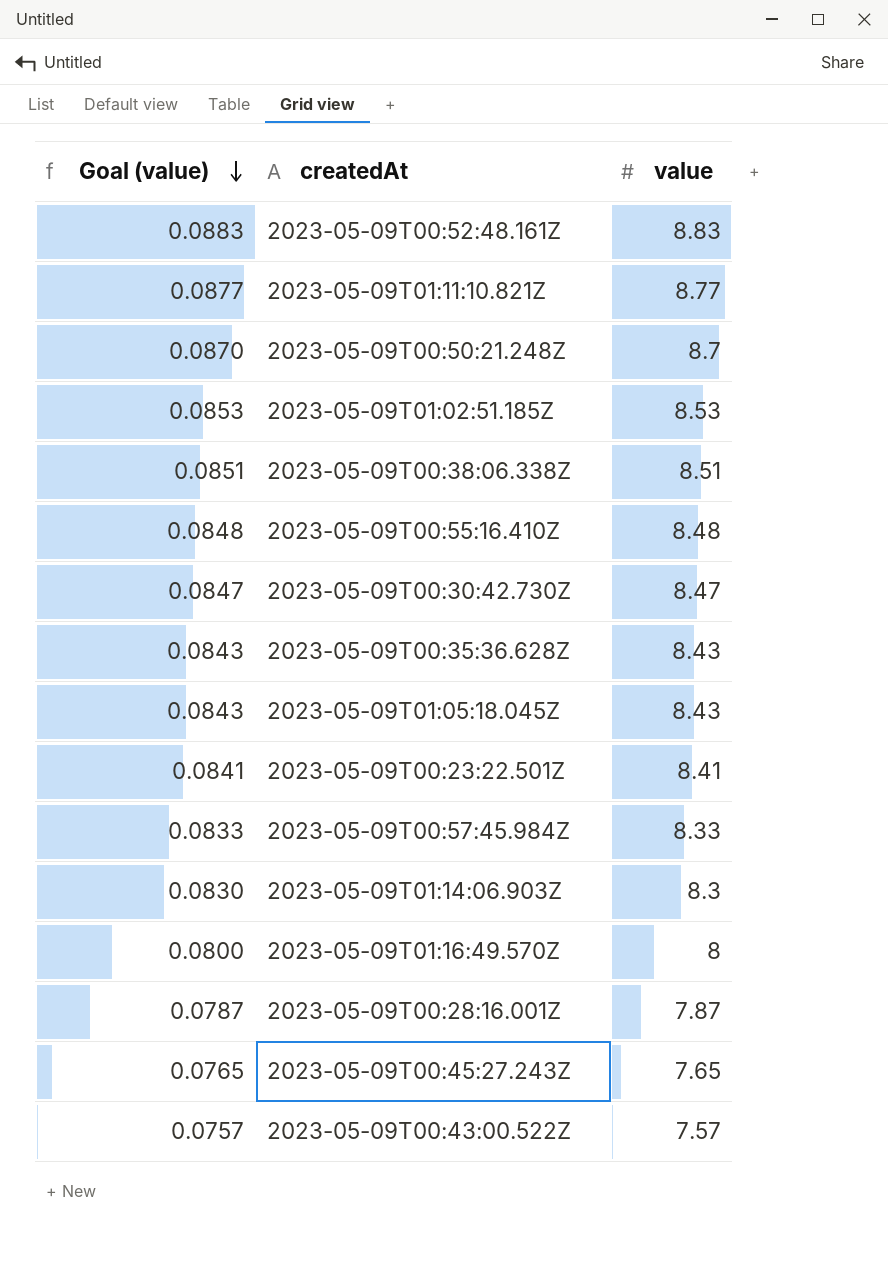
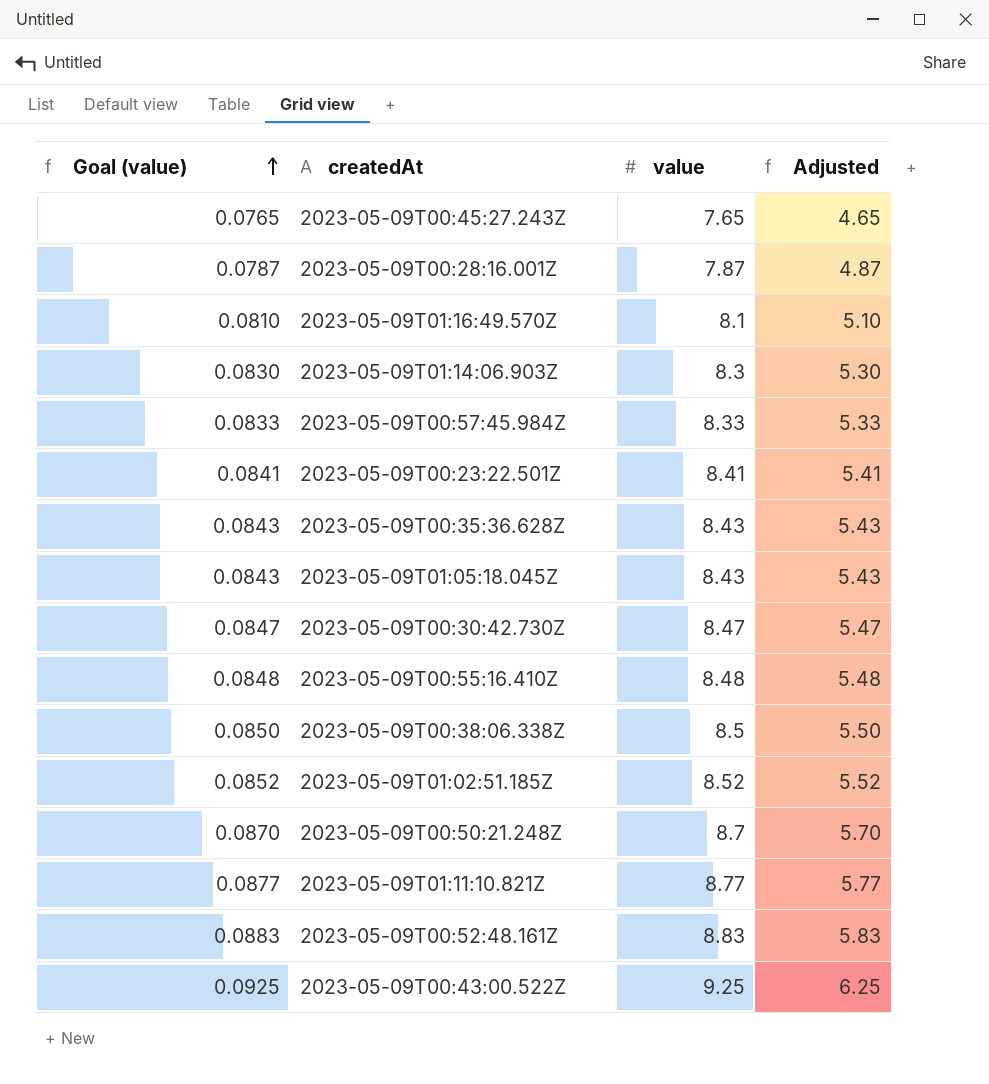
row order: Goal (value) descending -> Goal (value) ascending
column Adjusted | formula: none -> [value] - 3
2023-05-09T01:16:49.570Z | Goal (value): 0.0800 -> 0.0810
2023-05-09T01:16:49.570Z | value: 8 -> 8.1
2023-05-09T00:38:06.338Z | Goal (value): 0.0851 -> 0.0850
2023-05-09T00:38:06.338Z | value: 8.51 -> 8.5
2023-05-09T01:02:51.185Z | Goal (value): 0.0853 -> 0.0852
2023-05-09T01:02:51.185Z | value: 8.53 -> 8.52
2023-05-09T00:43:00.522Z | Goal (value): 0.0757 -> 0.0925
2023-05-09T00:43:00.522Z | value: 7.57 -> 9.25

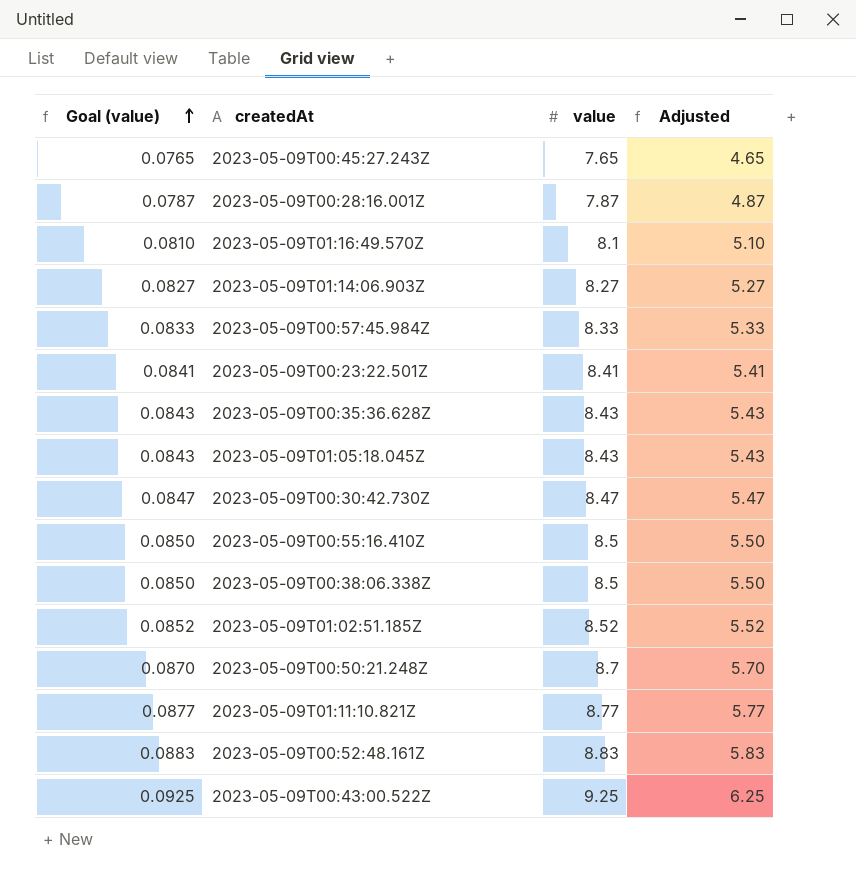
2023-05-09T01:14:06.903Z | Goal (value): 0.0830 -> 0.0827
2023-05-09T01:14:06.903Z | value: 8.3 -> 8.27
2023-05-09T01:14:06.903Z | Adjusted: 5.30 -> 5.27
2023-05-09T00:55:16.410Z | Goal (value): 0.0848 -> 0.0850
2023-05-09T00:55:16.410Z | value: 8.48 -> 8.5
2023-05-09T00:55:16.410Z | Adjusted: 5.48 -> 5.50

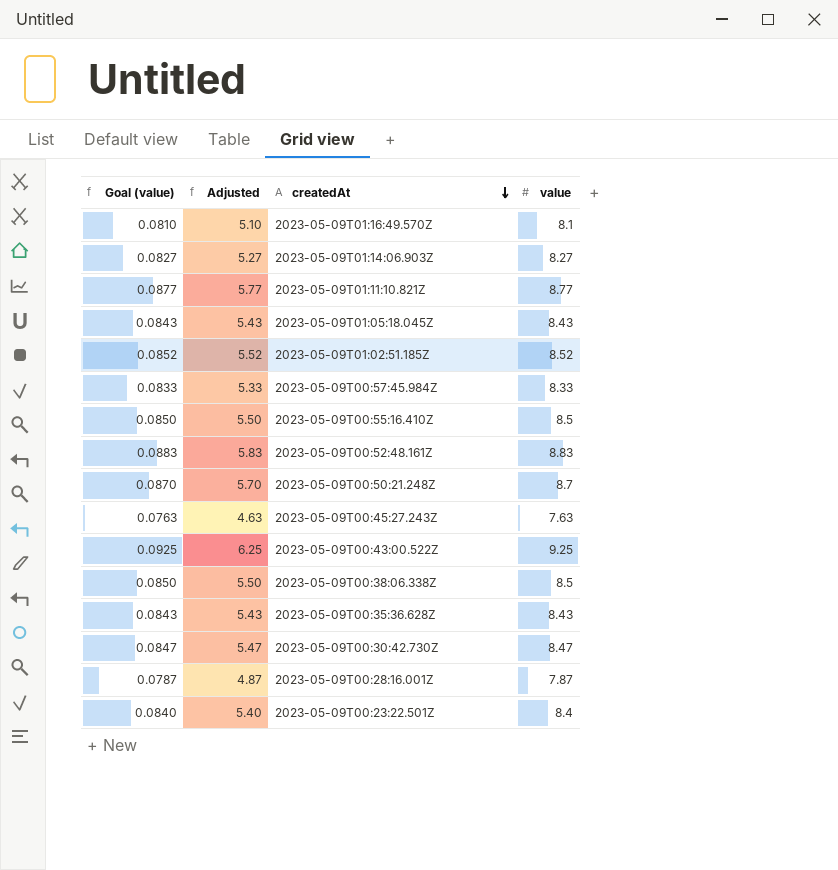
row order: Goal (value) ascending -> createdAt descending
column Adjusted | position: 4 -> 2
2023-05-09T00:45:27.243Z | Goal (value): 0.0765 -> 0.0763
2023-05-09T00:45:27.243Z | Adjusted: 4.65 -> 4.63
2023-05-09T00:45:27.243Z | value: 7.65 -> 7.63
2023-05-09T00:23:22.501Z | Goal (value): 0.0841 -> 0.0840
2023-05-09T00:23:22.501Z | Adjusted: 5.41 -> 5.40
2023-05-09T00:23:22.501Z | value: 8.41 -> 8.4

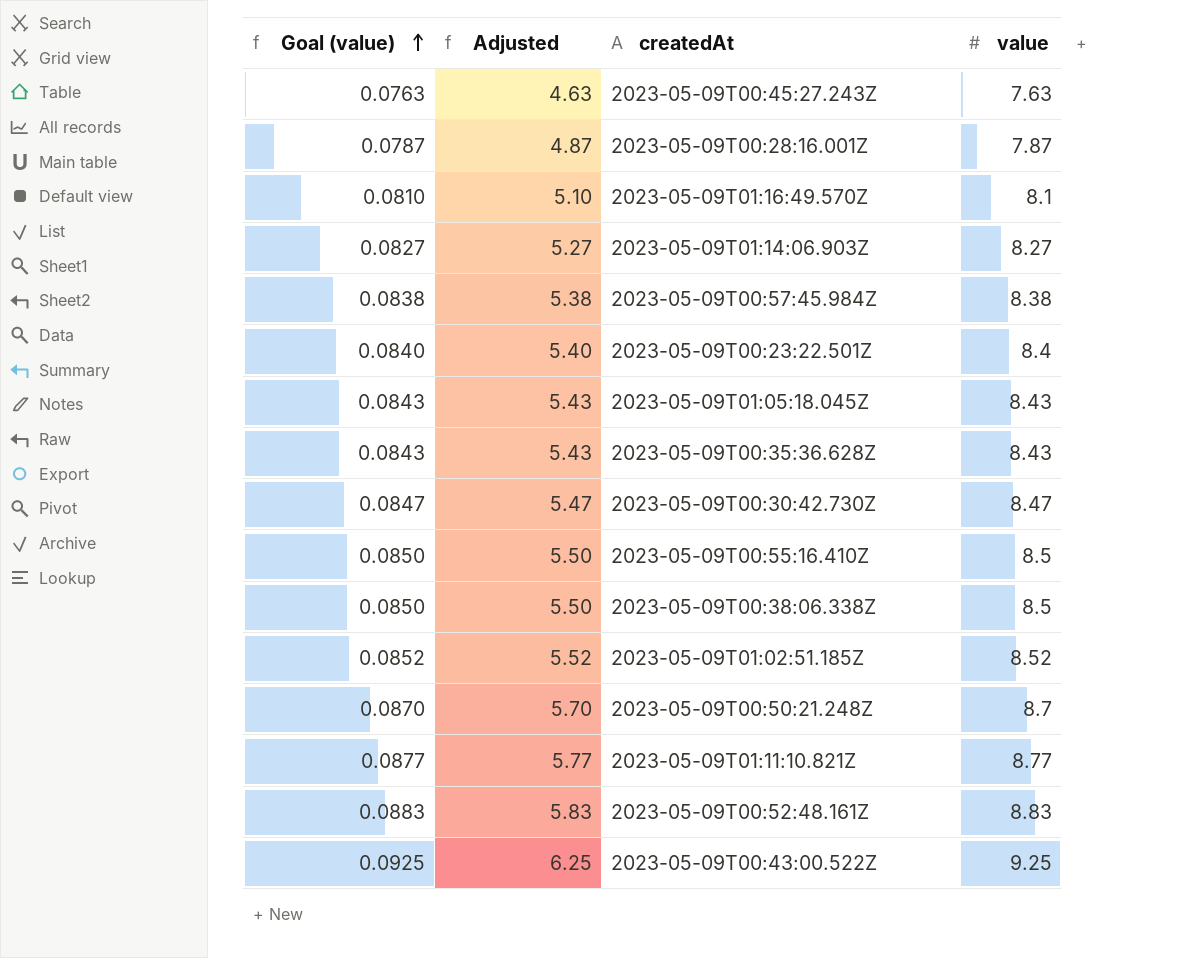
row order: createdAt descending -> Goal (value) ascending
2023-05-09T00:57:45.984Z | Goal (value): 0.0833 -> 0.0838
2023-05-09T00:57:45.984Z | Adjusted: 5.33 -> 5.38
2023-05-09T00:57:45.984Z | value: 8.33 -> 8.38

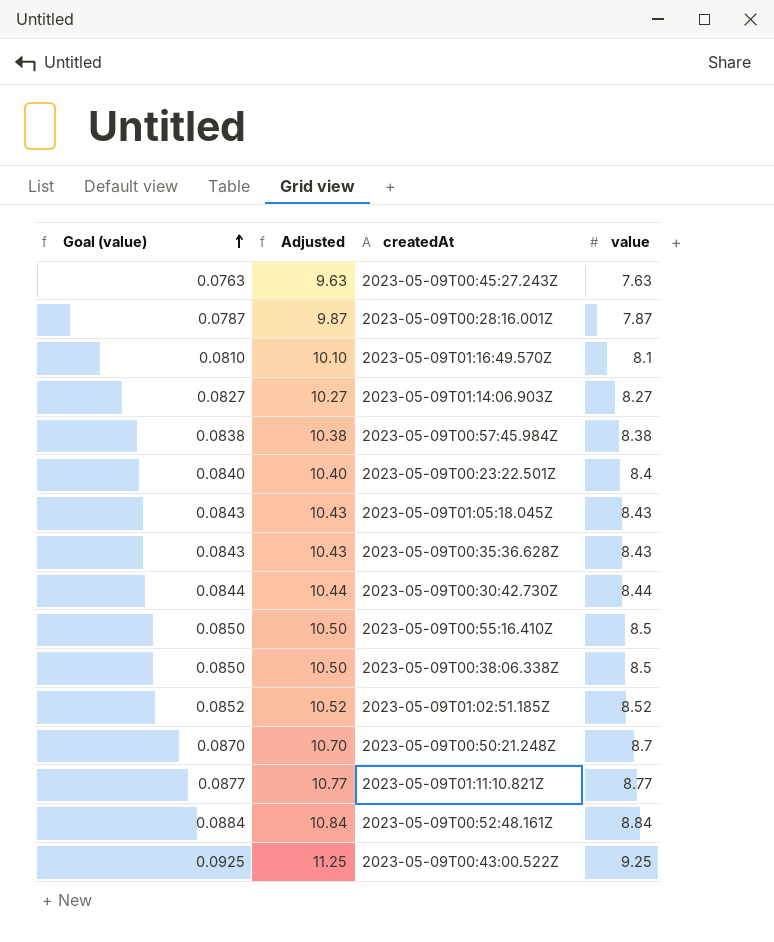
column Adjusted | formula: [value] - 3 -> [value] + 2
2023-05-09T00:30:42.730Z | Goal (value): 0.0847 -> 0.0844
2023-05-09T00:30:42.730Z | value: 8.47 -> 8.44
2023-05-09T00:52:48.161Z | Goal (value): 0.0883 -> 0.0884
2023-05-09T00:52:48.161Z | value: 8.83 -> 8.84

